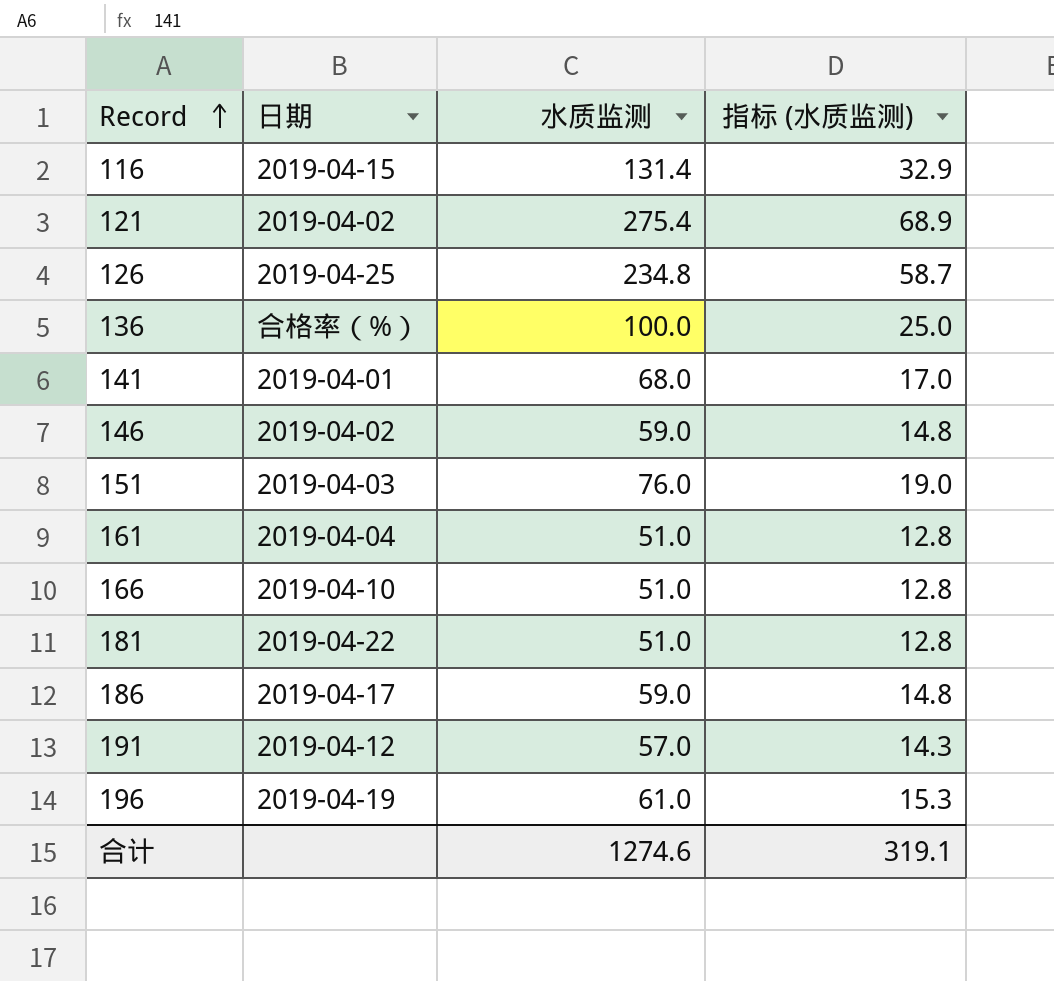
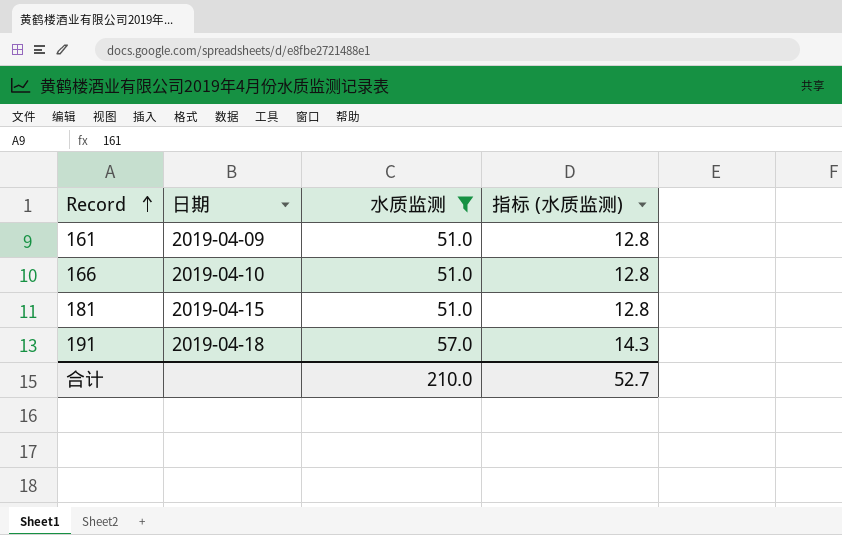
filter: none -> 水质监测 <= 57.0
161 | 日期: 2019-04-04 -> 2019-04-09
181 | 日期: 2019-04-22 -> 2019-04-15
191 | 日期: 2019-04-12 -> 2019-04-18
合计 | 水质监测: 1274.6 -> 210.0
合计 | 指标 (水质监测): 319.1 -> 52.7

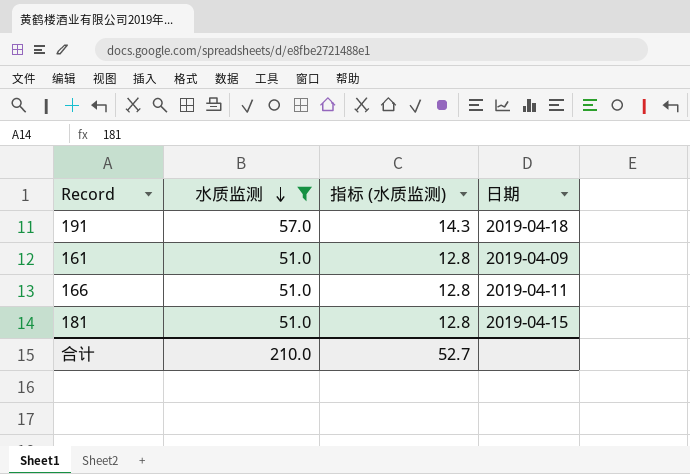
row order: Record ascending -> 水质监测 descending
column 日期 | position: 2 -> 4
166 | 日期: 2019-04-10 -> 2019-04-11

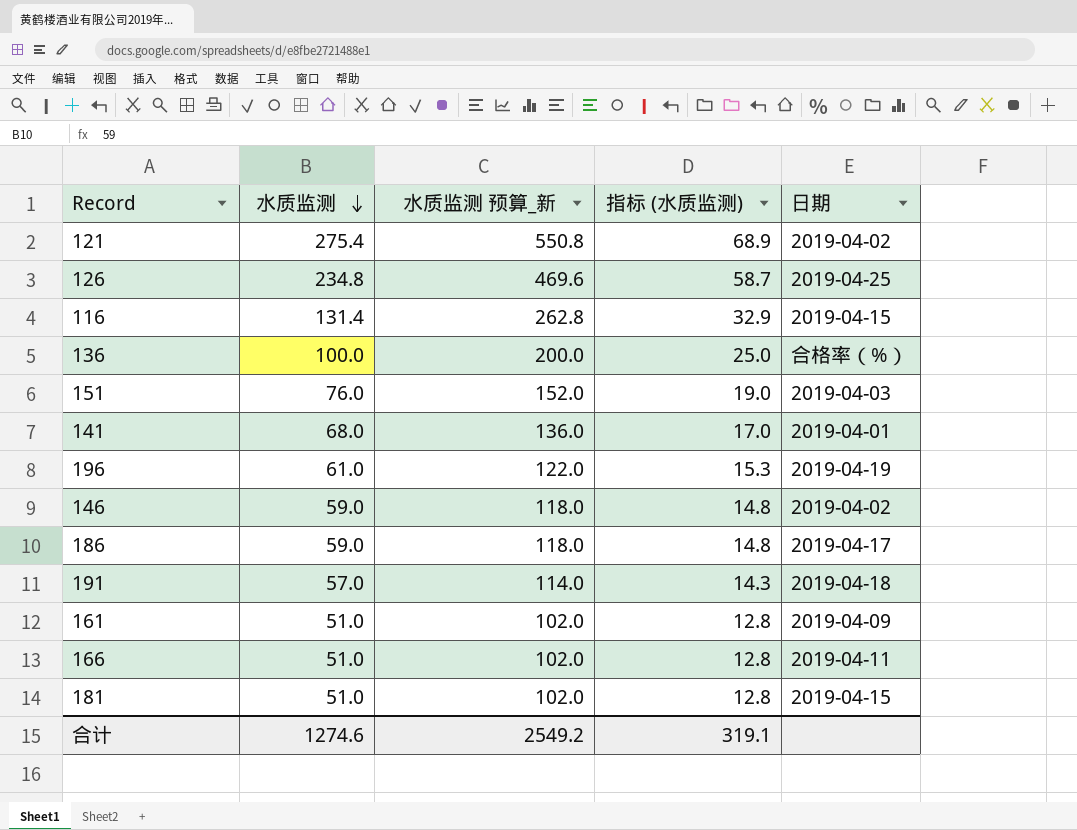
filter: 水质监测 <= 57.0 -> none
column 水质监测 预算_新 | formula: none -> [水质监测] * 2
合计 | 水质监测: 210.0 -> 1274.6
合计 | 指标 (水质监测): 52.7 -> 319.1

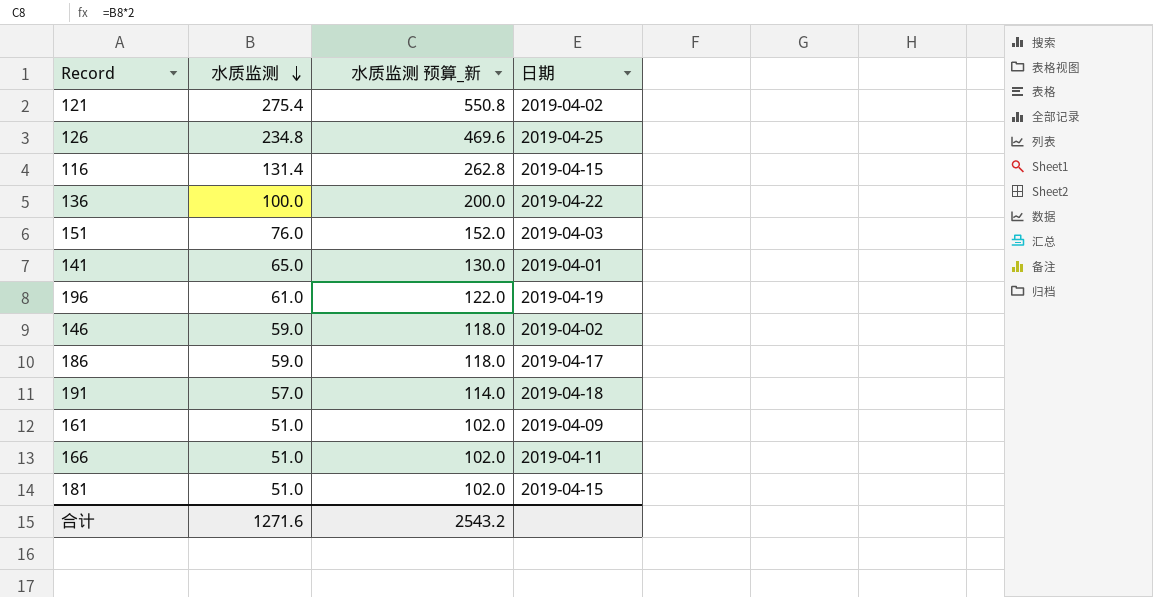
column 指标 (水质监测) | formula: [水质监测] * 0.25 -> none
136 | 日期: 合格率（%） -> 2019-04-22
141 | 水质监测: 68.0 -> 65.0
141 | 水质监测 预算_新: 136.0 -> 130.0
合计 | 水质监测: 1274.6 -> 1271.6
合计 | 水质监测 预算_新: 2549.2 -> 2543.2

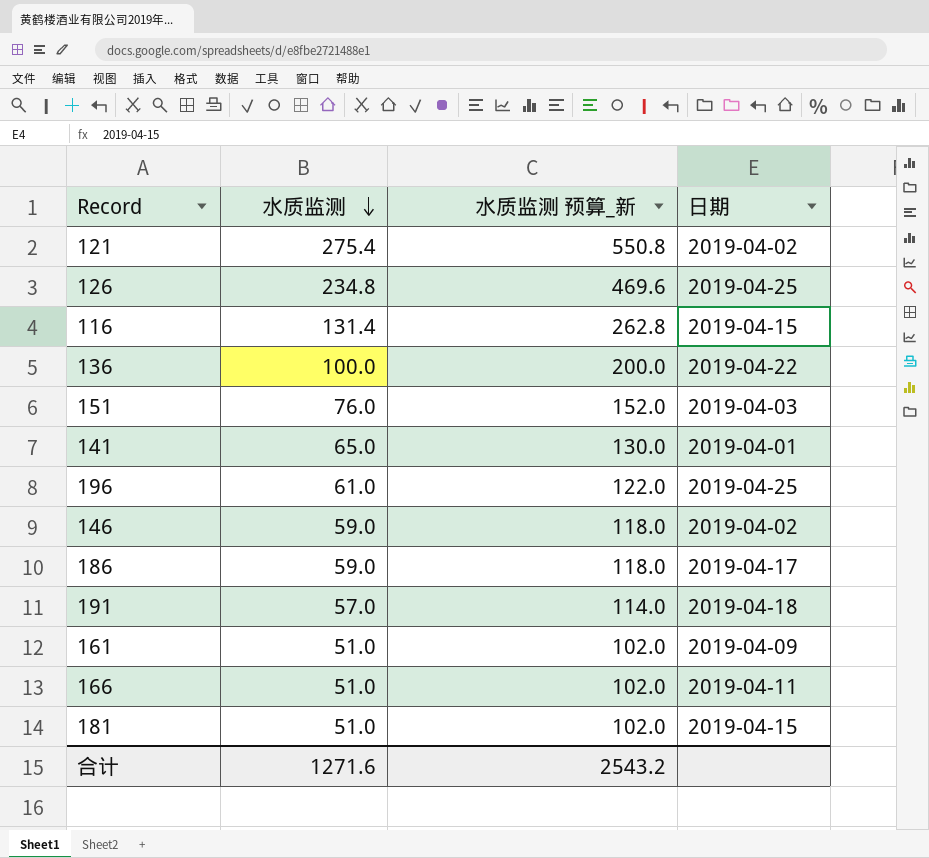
196 | 日期: 2019-04-19 -> 2019-04-25

